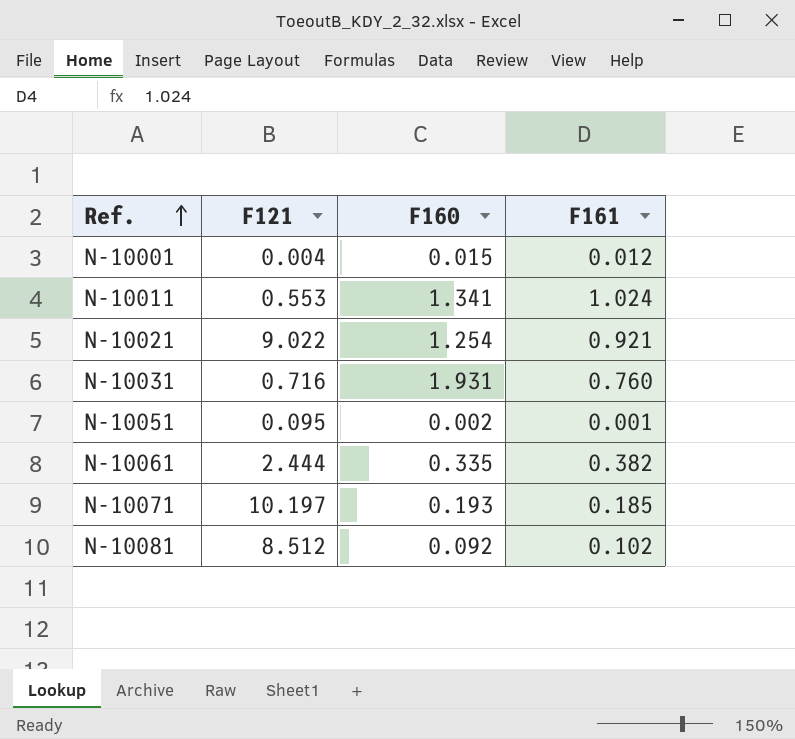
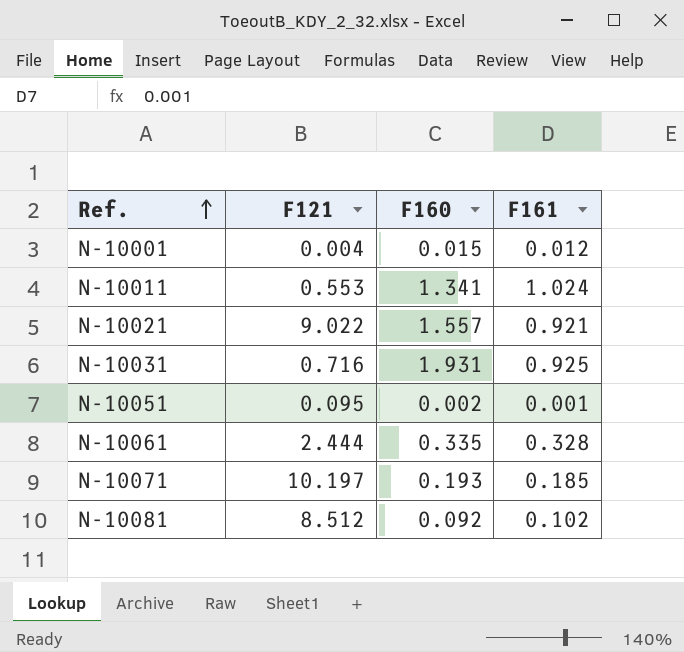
N-10021 | F160: 1.254 -> 1.557
N-10031 | F161: 0.760 -> 0.925
N-10061 | F161: 0.382 -> 0.328

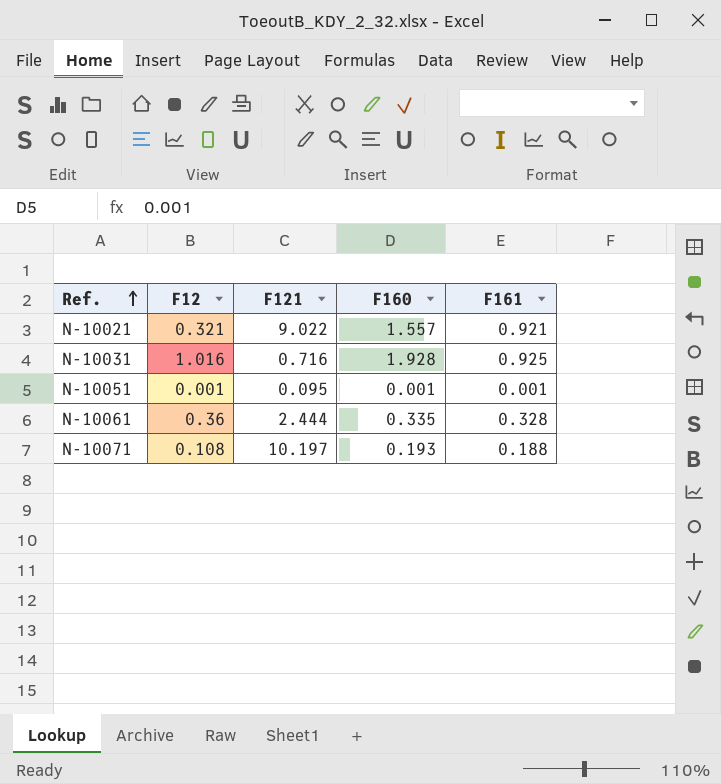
column F12 | position: none -> 2
row N-10001: 0.004 | 0.015 | 0.012 -> none
row N-10011: 0.553 | 1.341 | 1.024 -> none
row N-10081: 8.512 | 0.092 | 0.102 -> none
N-10031 | F160: 1.931 -> 1.928
N-10051 | F160: 0.002 -> 0.001
N-10071 | F161: 0.185 -> 0.188

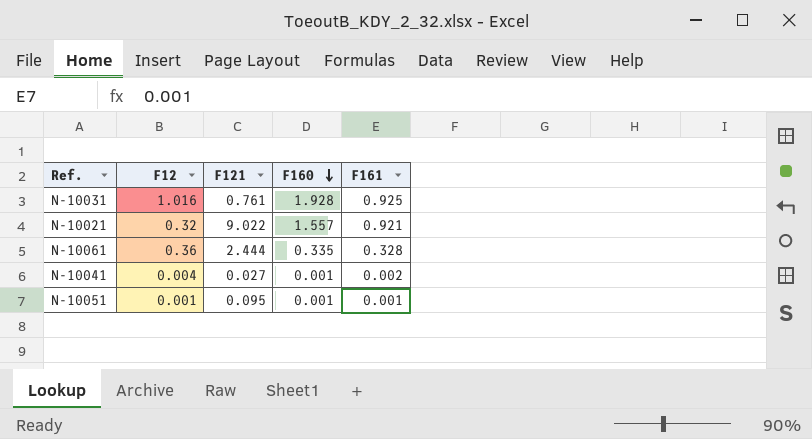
row order: Ref. ascending -> F160 descending
row N-10071: 0.108 | 10.197 | 0.193 | 0.188 -> none
N-10031 | F121: 0.716 -> 0.761
N-10021 | F12: 0.321 -> 0.32
row N-10041: none -> 0.004 | 0.027 | 0.001 | 0.002

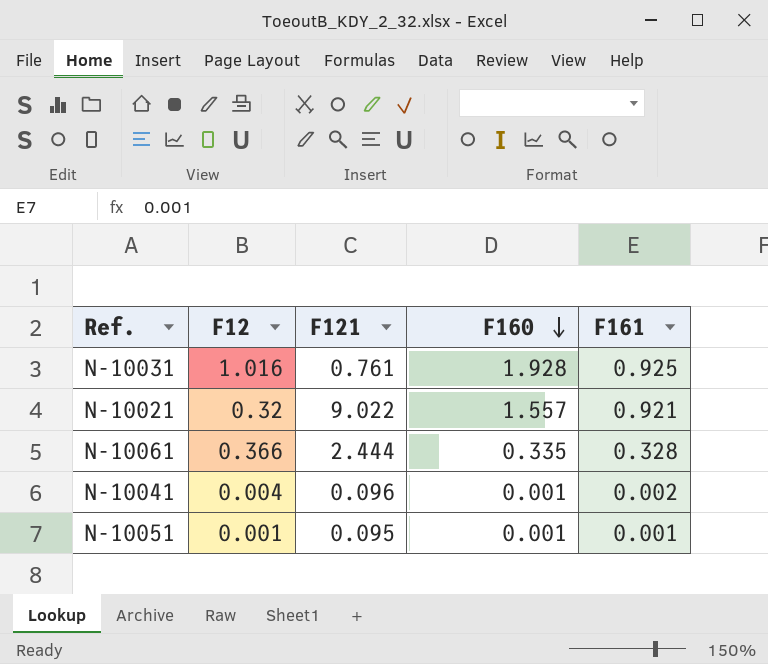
N-10061 | F12: 0.36 -> 0.366
N-10041 | F121: 0.027 -> 0.096

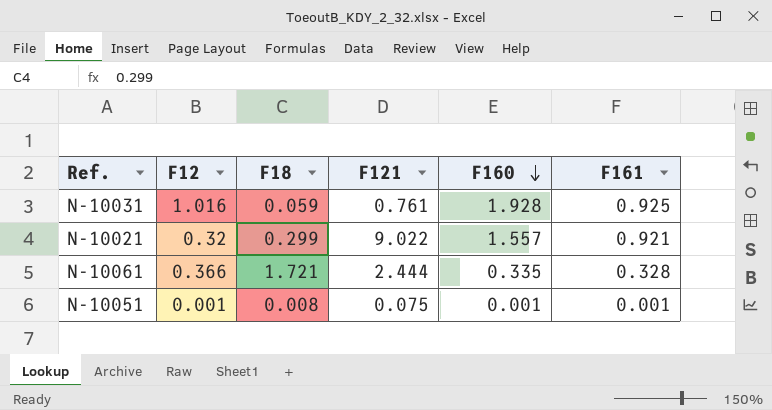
column F18 | position: none -> 3
row N-10041: 0.004 | 0.096 | 0.001 | 0.002 -> none
N-10051 | F121: 0.095 -> 0.075

